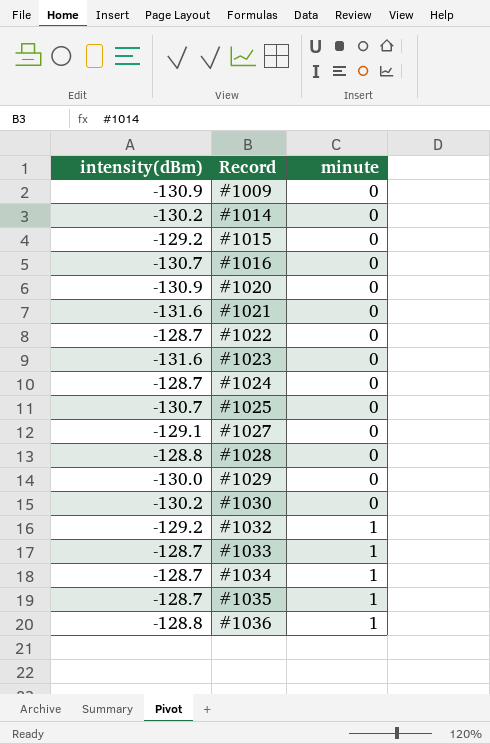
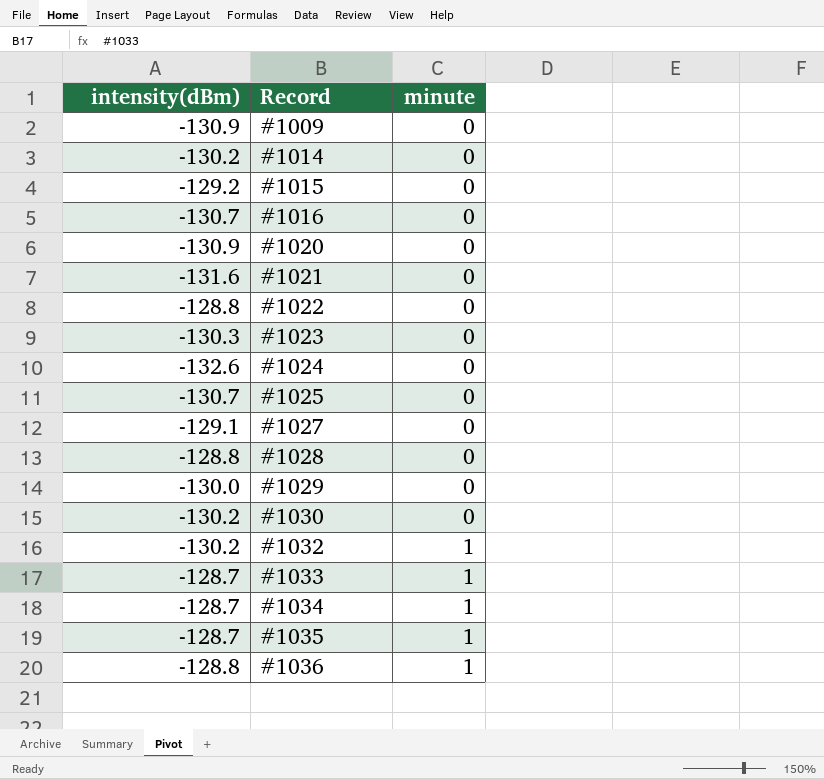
#1022 | intensity(dBm): -128.7 -> -128.8
#1023 | intensity(dBm): -131.6 -> -130.3
#1024 | intensity(dBm): -128.7 -> -132.6
#1032 | intensity(dBm): -129.2 -> -130.2

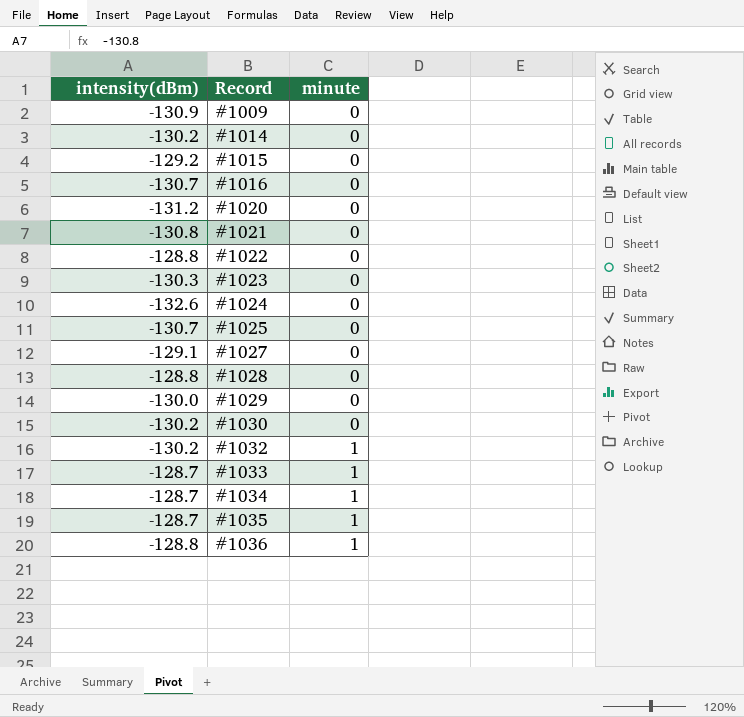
#1020 | intensity(dBm): -130.9 -> -131.2
#1021 | intensity(dBm): -131.6 -> -130.8

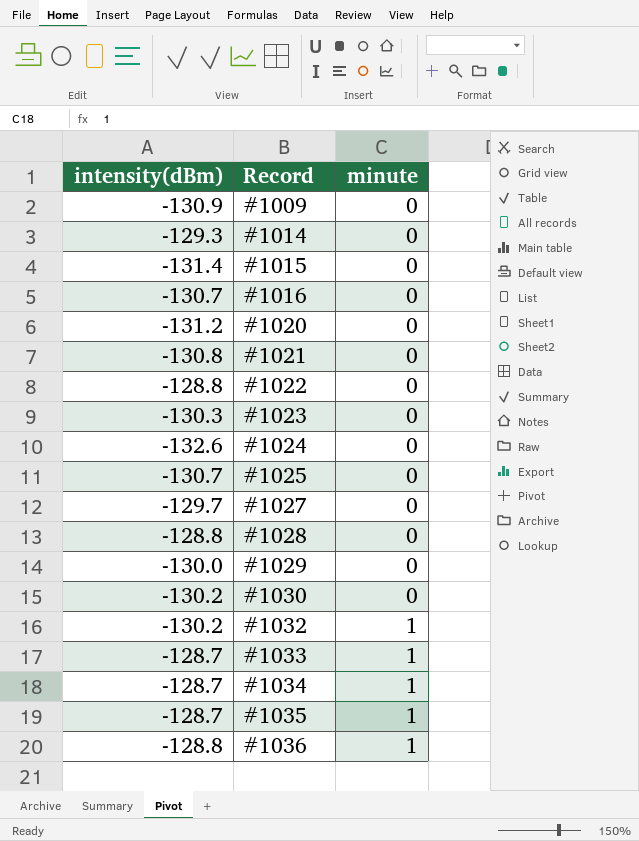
#1014 | intensity(dBm): -130.2 -> -129.3
#1015 | intensity(dBm): -129.2 -> -131.4
#1027 | intensity(dBm): -129.1 -> -129.7

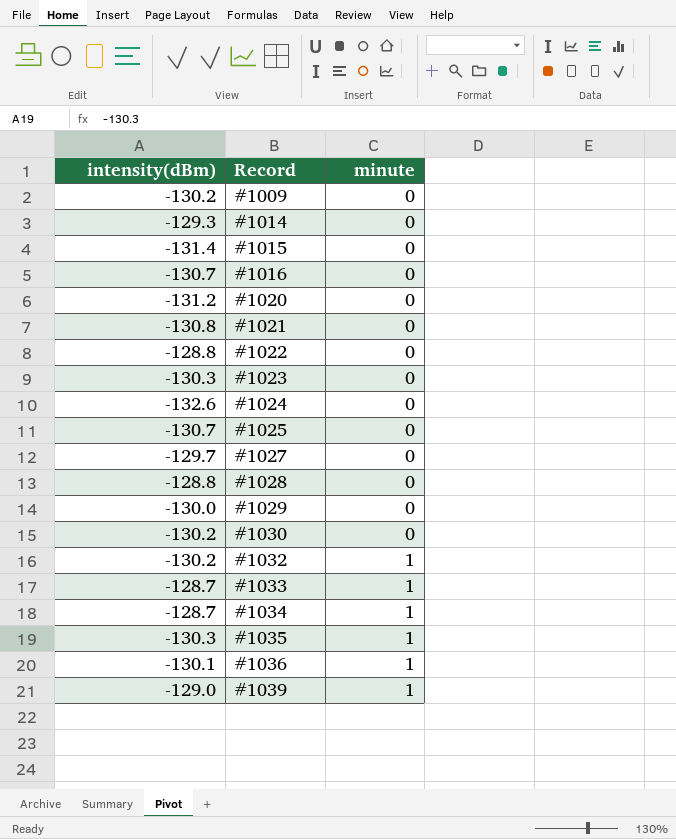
#1009 | intensity(dBm): -130.9 -> -130.2
#1035 | intensity(dBm): -128.7 -> -130.3
#1036 | intensity(dBm): -128.8 -> -130.1
row #1039: none -> -129.0 | 1

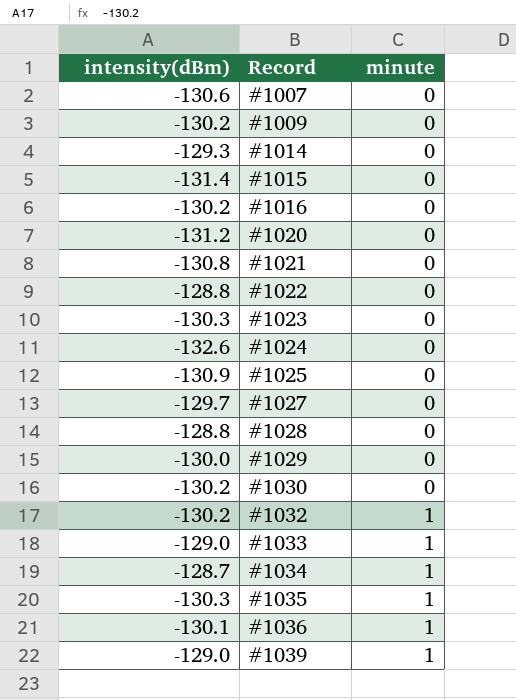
row #1007: none -> -130.6 | 0
#1016 | intensity(dBm): -130.7 -> -130.2
#1025 | intensity(dBm): -130.7 -> -130.9
#1033 | intensity(dBm): -128.7 -> -129.0

